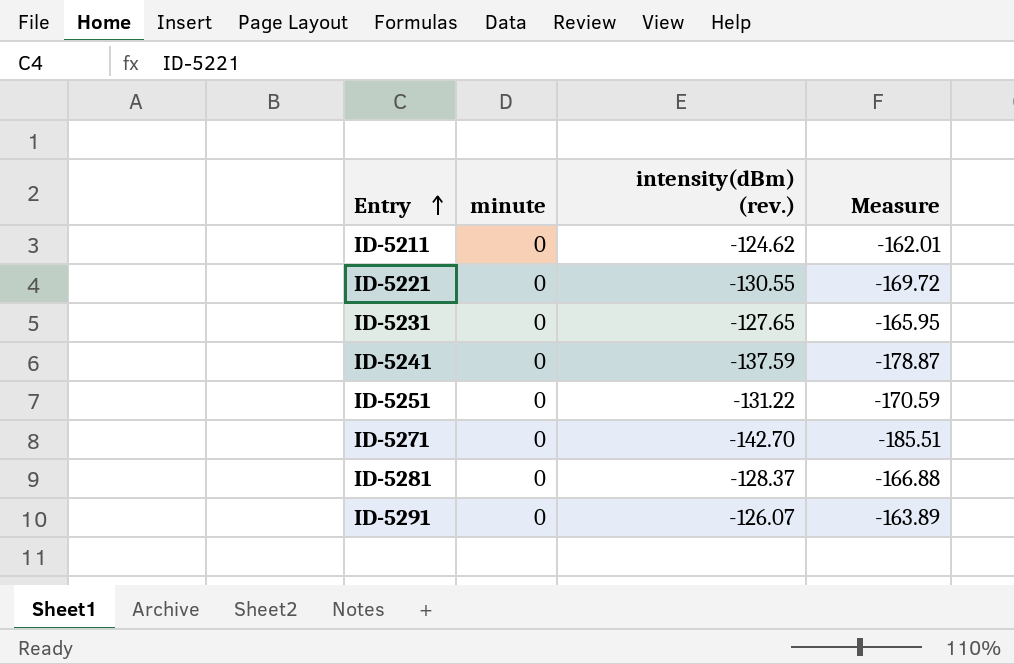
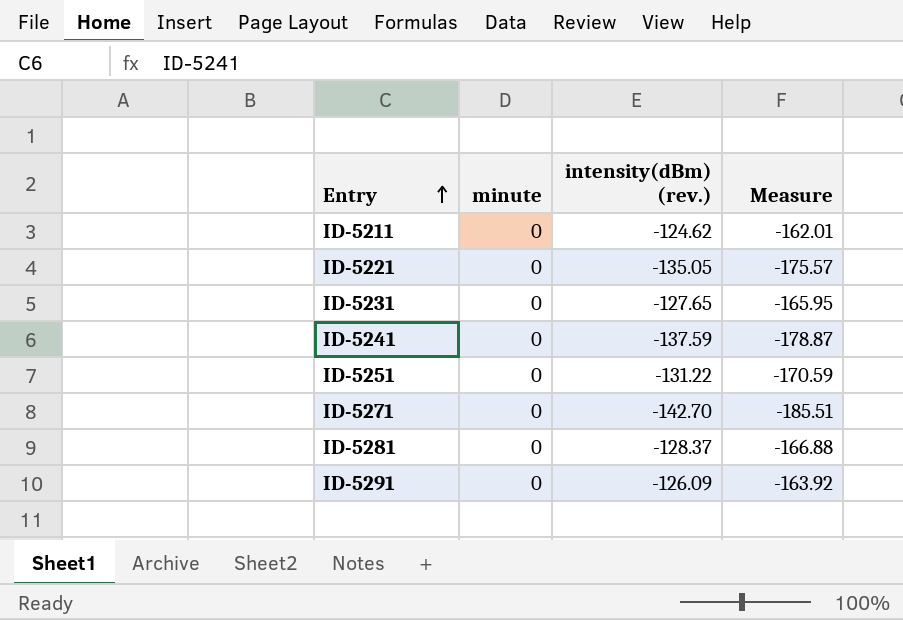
ID-5221 | intensity(dBm) (rev.): -130.55 -> -135.05
ID-5221 | Measure: -169.72 -> -175.57
ID-5291 | intensity(dBm) (rev.): -126.07 -> -126.09
ID-5291 | Measure: -163.89 -> -163.92

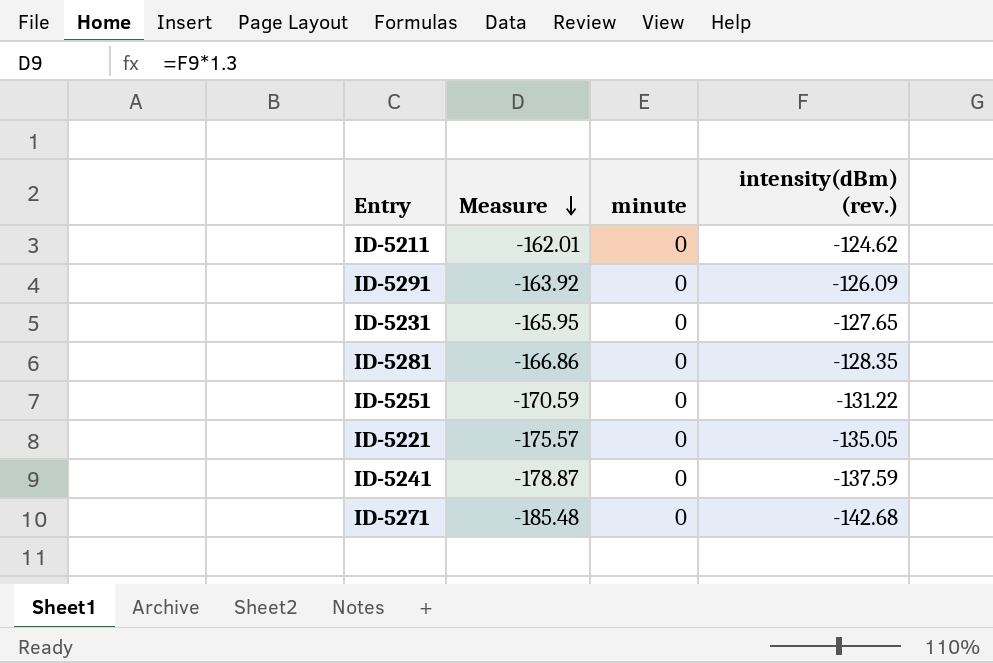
row order: Entry ascending -> Measure descending
column Measure | position: 4 -> 2
ID-5281 | Measure: -166.88 -> -166.86
ID-5281 | intensity(dBm) (rev.): -128.37 -> -128.35
ID-5271 | Measure: -185.51 -> -185.48
ID-5271 | intensity(dBm) (rev.): -142.70 -> -142.68

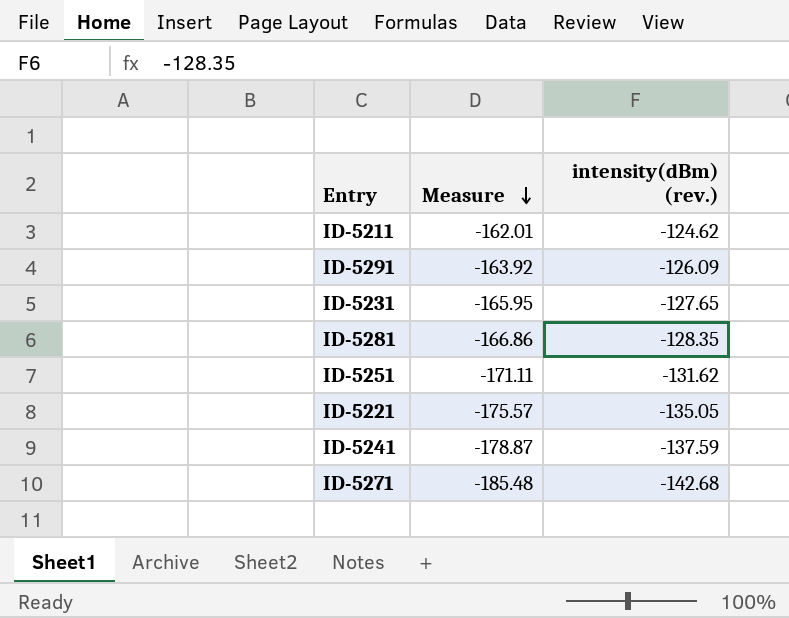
column minute | position: 3 -> none
ID-5251 | Measure: -170.59 -> -171.11
ID-5251 | intensity(dBm) (rev.): -131.22 -> -131.62

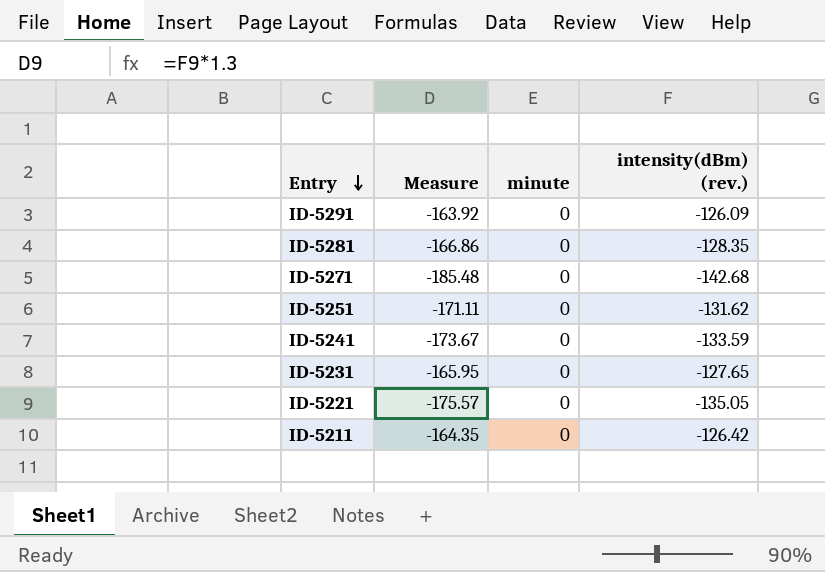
row order: Measure descending -> Entry descending
column minute | position: none -> 3
ID-5241 | Measure: -178.87 -> -173.67
ID-5241 | intensity(dBm) (rev.): -137.59 -> -133.59
ID-5211 | Measure: -162.01 -> -164.35
ID-5211 | intensity(dBm) (rev.): -124.62 -> -126.42

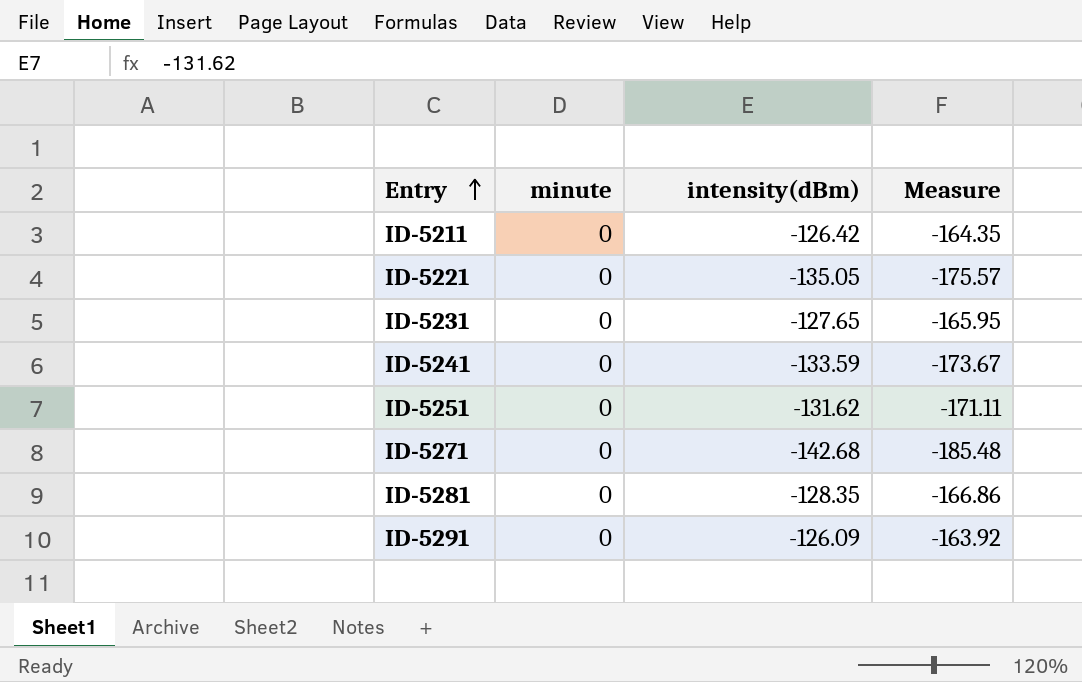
row order: Entry descending -> Entry ascending
column name: intensity(dBm) (rev.) -> intensity(dBm)
column Measure | position: 2 -> 4

